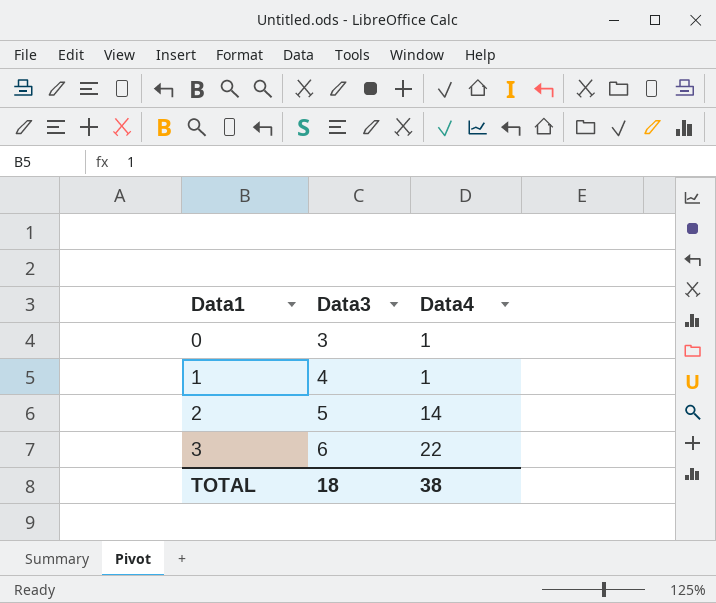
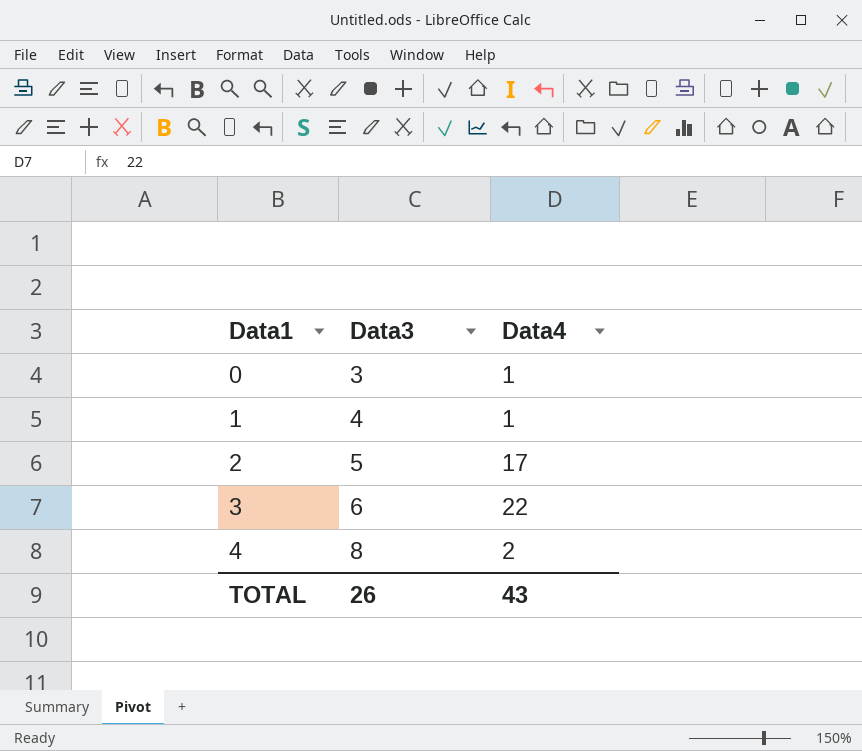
2 | Data4: 14 -> 17
row 4: none -> 8 | 2
TOTAL | Data3: 18 -> 26
TOTAL | Data4: 38 -> 43

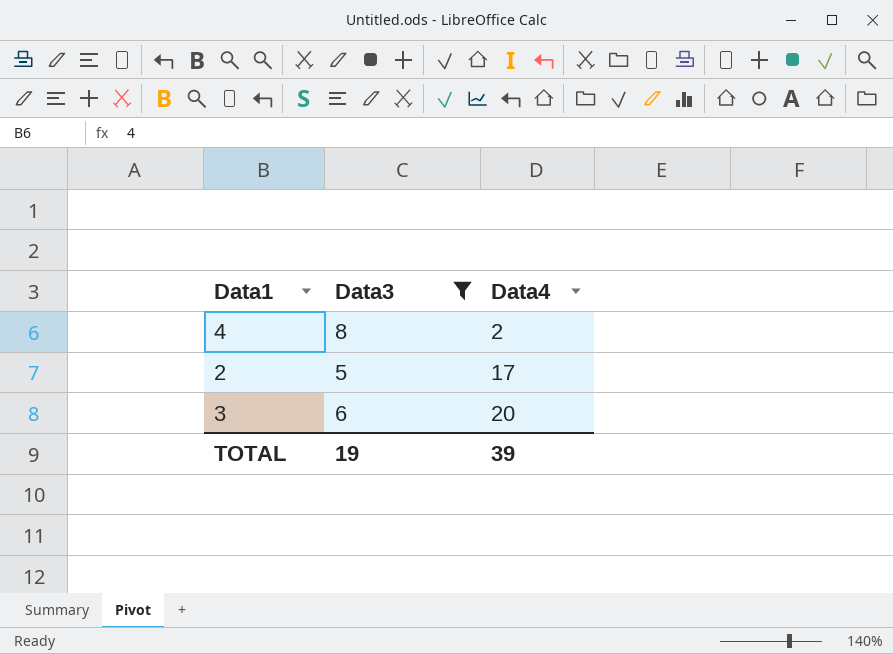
filter: none -> Data3 >= 5
row order: Data1 ascending -> Data4 ascending
3 | Data4: 22 -> 20
TOTAL | Data3: 26 -> 19
TOTAL | Data4: 43 -> 39

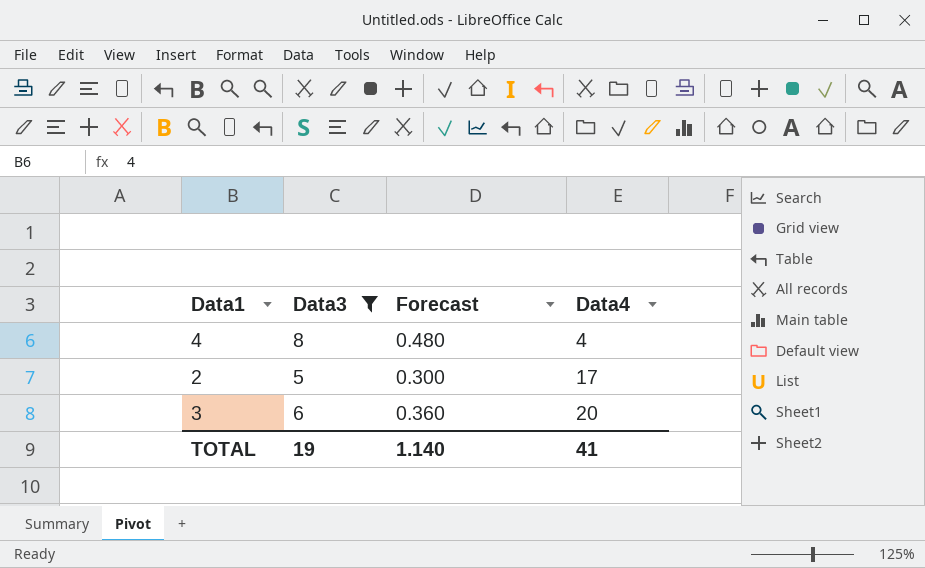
column Forecast | formula: none -> [Data3] * 0.06
4 | Data4: 2 -> 4
TOTAL | Data4: 39 -> 41

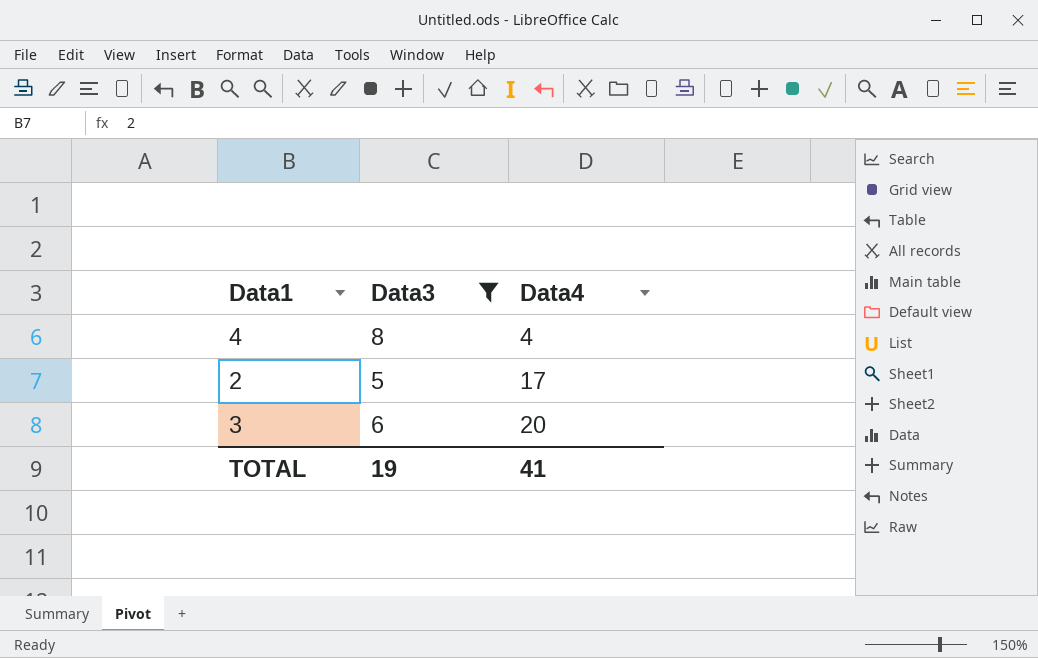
column Forecast | formula: [Data3] * 0.06 -> none

